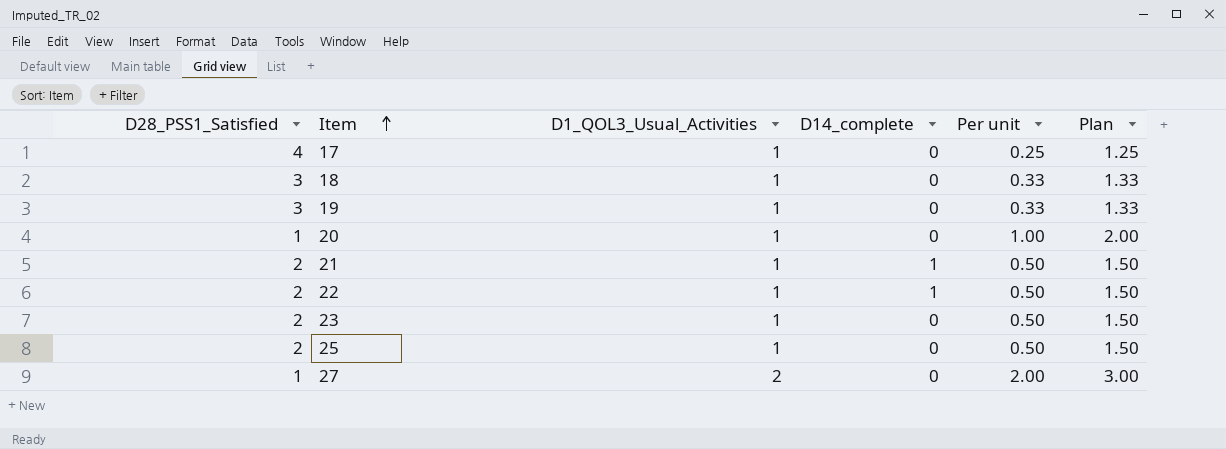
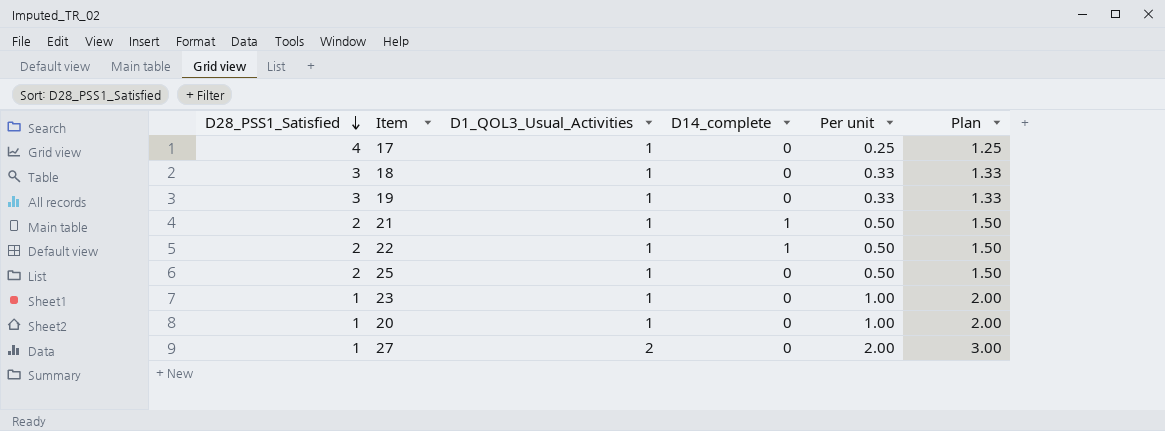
row order: Item ascending -> D28_PSS1_Satisfied descending
23 | D28_PSS1_Satisfied: 2 -> 1
23 | Per unit: 0.50 -> 1.00
23 | Plan: 1.50 -> 2.00

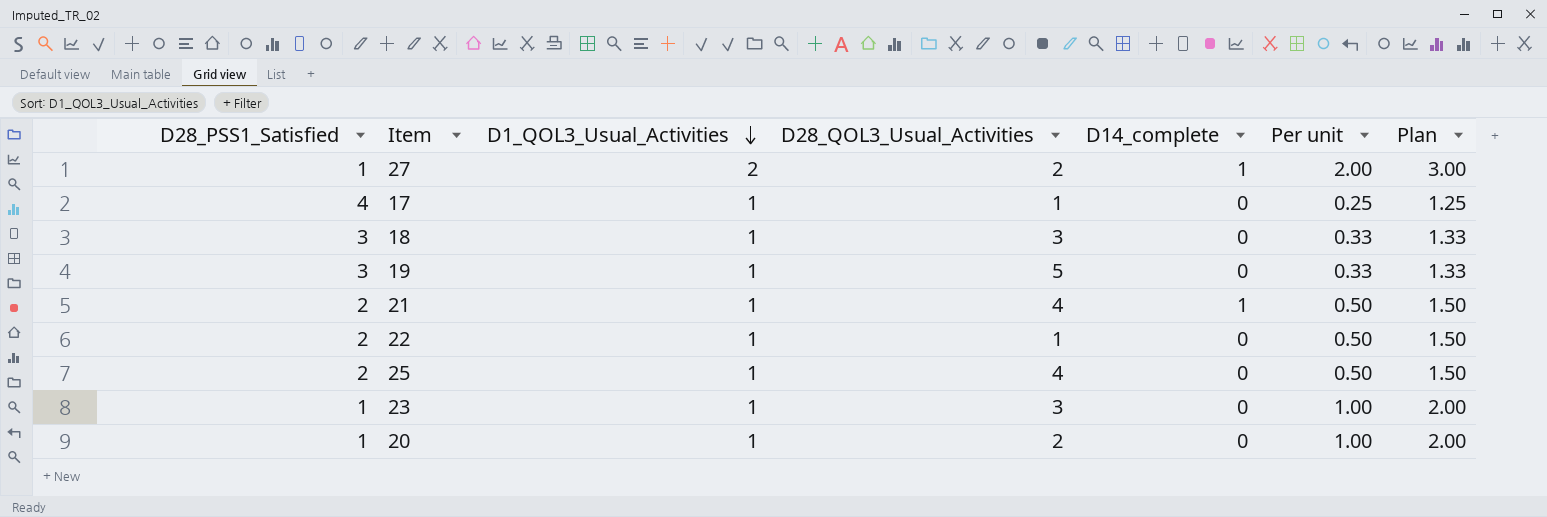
row order: D28_PSS1_Satisfied descending -> D1_QOL3_Usual_Activities descending
column D28_QOL3_Usual_Activities | position: none -> 4
27 | D14_complete: 0 -> 1
22 | D14_complete: 1 -> 0

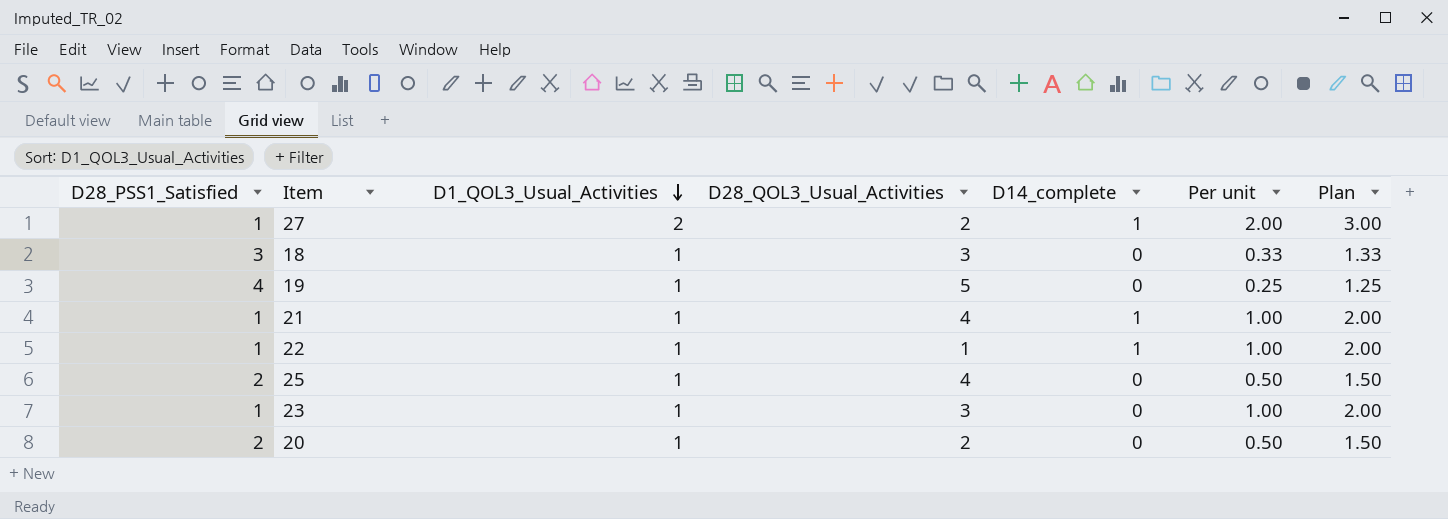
row 17: 4 | 1 | 1 | 0 | 0.25 | 1.25 -> none
19 | D28_PSS1_Satisfied: 3 -> 4
19 | Per unit: 0.33 -> 0.25
19 | Plan: 1.33 -> 1.25
21 | D28_PSS1_Satisfied: 2 -> 1
21 | Per unit: 0.50 -> 1.00
21 | Plan: 1.50 -> 2.00
22 | D28_PSS1_Satisfied: 2 -> 1
22 | D14_complete: 0 -> 1
22 | Per unit: 0.50 -> 1.00
22 | Plan: 1.50 -> 2.00
20 | D28_PSS1_Satisfied: 1 -> 2
20 | Per unit: 1.00 -> 0.50
20 | Plan: 2.00 -> 1.50

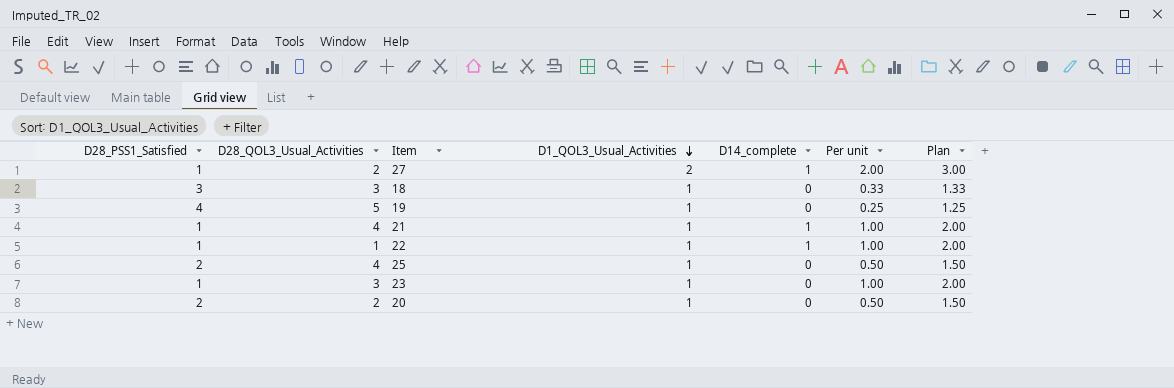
column D28_QOL3_Usual_Activities | position: 4 -> 2

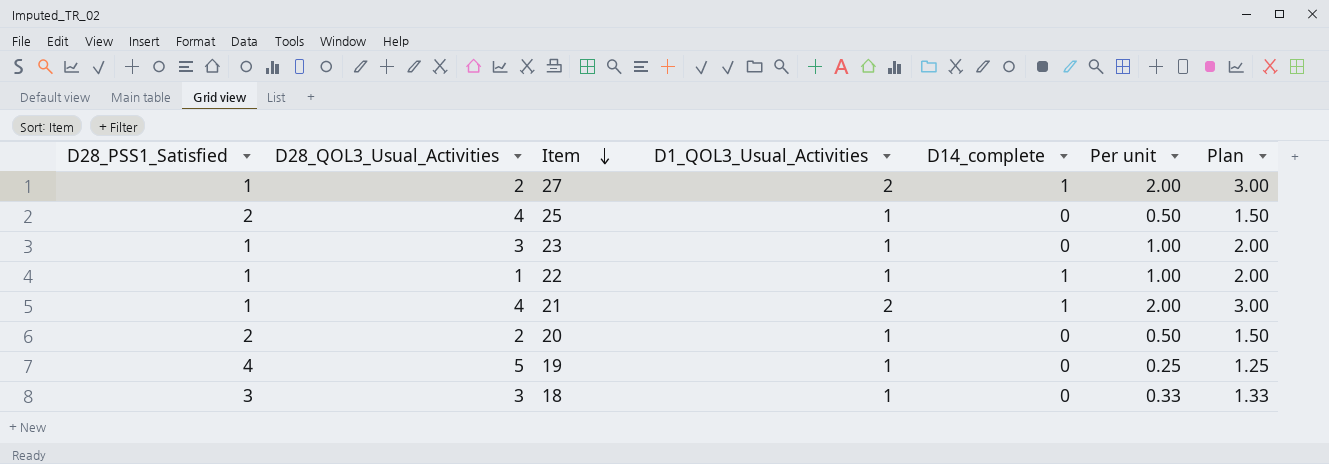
row order: D1_QOL3_Usual_Activities descending -> Item descending
21 | D1_QOL3_Usual_Activities: 1 -> 2
21 | Per unit: 1.00 -> 2.00
21 | Plan: 2.00 -> 3.00

